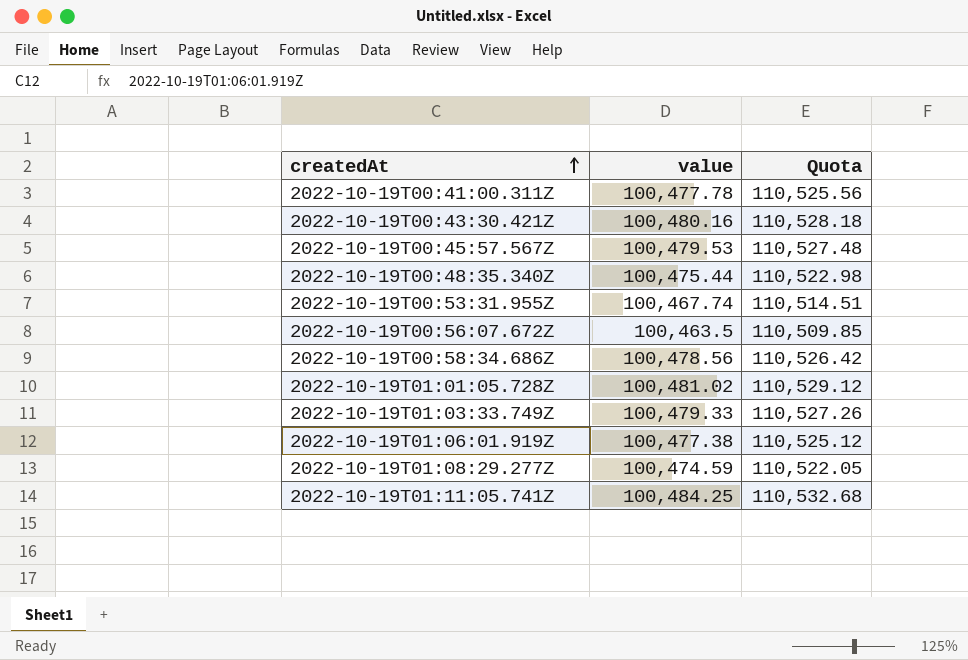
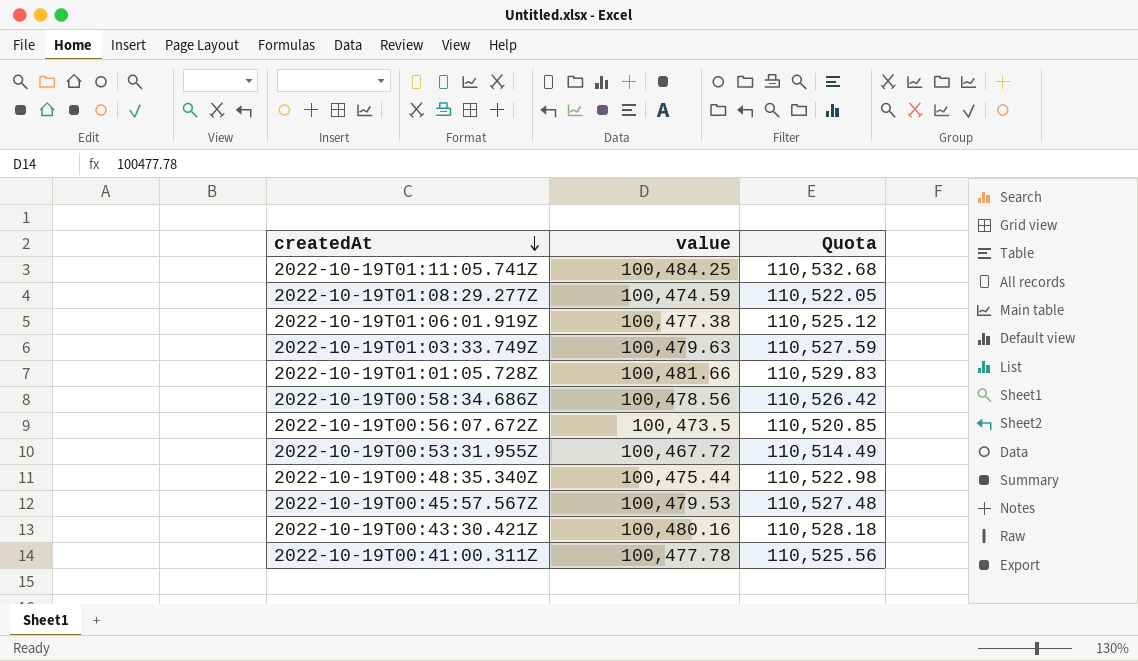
row order: createdAt ascending -> createdAt descending
2022-10-19T01:03:33.749Z | value: 100,479.33 -> 100,479.63
2022-10-19T01:03:33.749Z | Quota: 110,527.26 -> 110,527.59
2022-10-19T01:01:05.728Z | value: 100,481.02 -> 100,481.66
2022-10-19T01:01:05.728Z | Quota: 110,529.12 -> 110,529.83
2022-10-19T00:56:07.672Z | value: 100,463.5 -> 100,473.5
2022-10-19T00:56:07.672Z | Quota: 110,509.85 -> 110,520.85
2022-10-19T00:53:31.955Z | value: 100,467.74 -> 100,467.72
2022-10-19T00:53:31.955Z | Quota: 110,514.51 -> 110,514.49

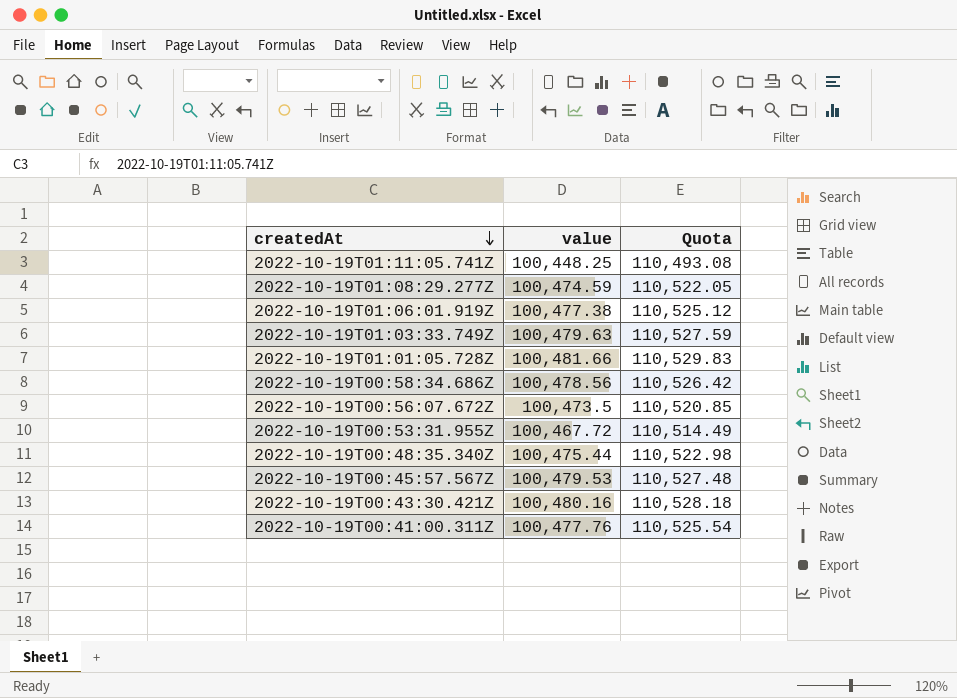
2022-10-19T01:11:05.741Z | value: 100,484.25 -> 100,448.25
2022-10-19T01:11:05.741Z | Quota: 110,532.68 -> 110,493.08
2022-10-19T00:41:00.311Z | value: 100,477.78 -> 100,477.76
2022-10-19T00:41:00.311Z | Quota: 110,525.56 -> 110,525.54

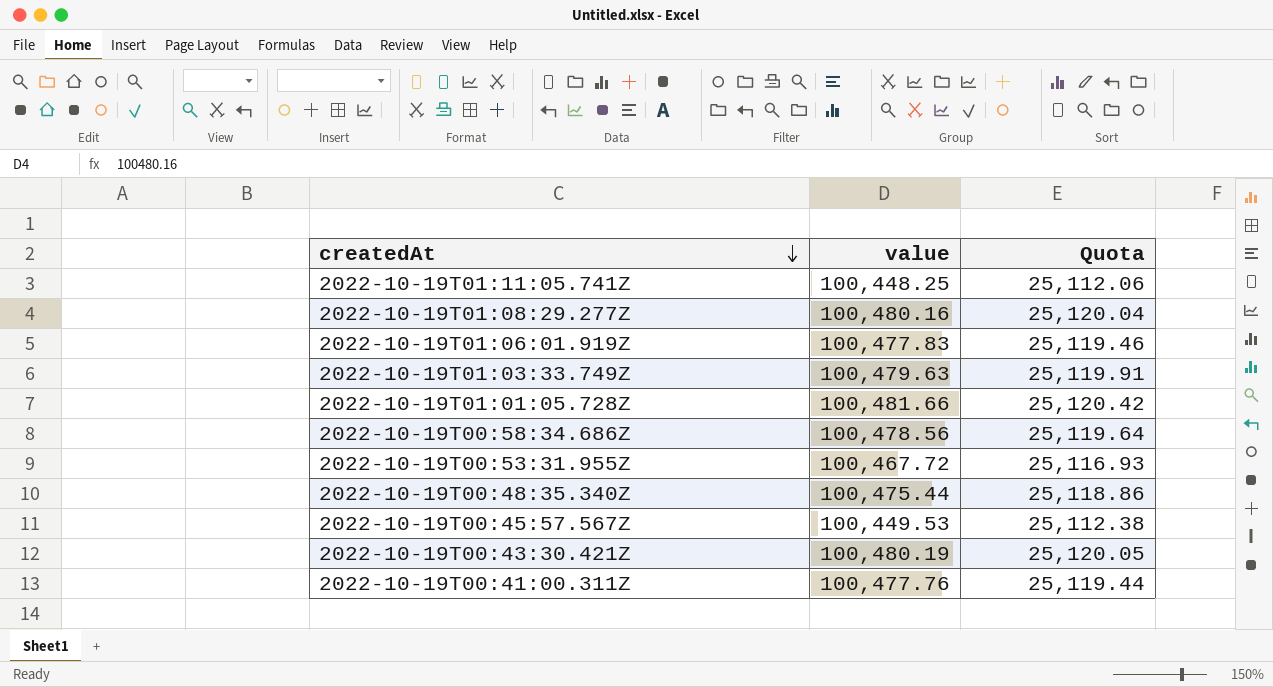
column Quota | formula: [value] * 1.1 -> [value] * 0.25
row 2022-10-19T00:56:07.672Z: 100,473.5 | 110,520.85 -> none
2022-10-19T01:08:29.277Z | value: 100,474.59 -> 100,480.16
2022-10-19T01:06:01.919Z | value: 100,477.38 -> 100,477.83
2022-10-19T00:45:57.567Z | value: 100,479.53 -> 100,449.53
2022-10-19T00:43:30.421Z | value: 100,480.16 -> 100,480.19

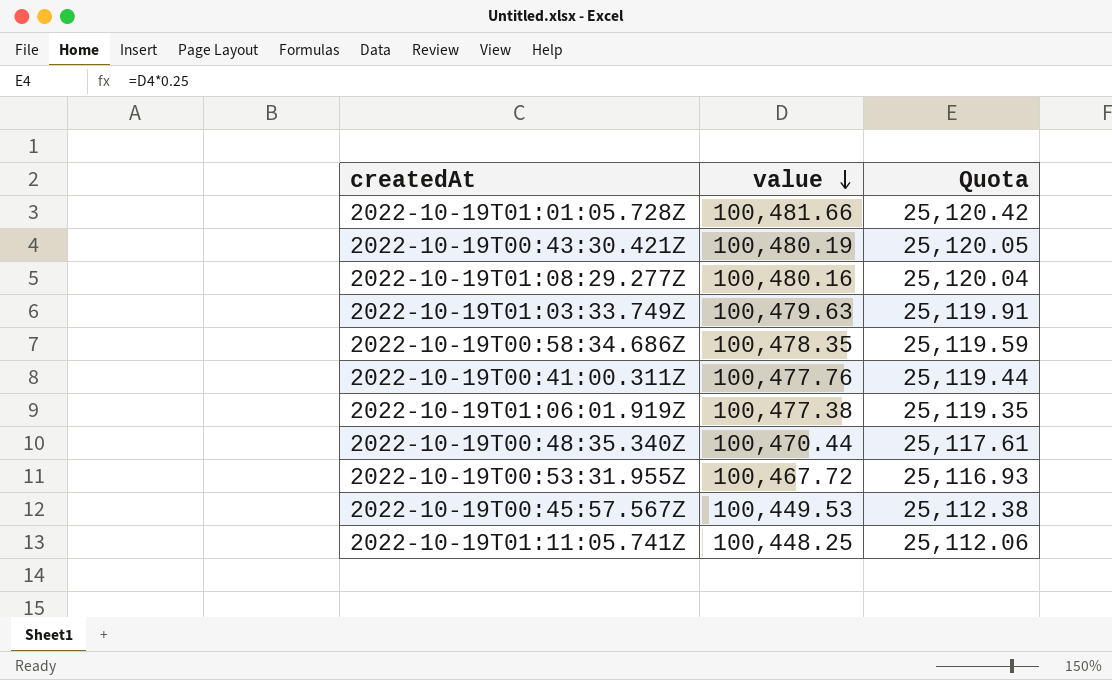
row order: createdAt descending -> value descending
2022-10-19T00:58:34.686Z | value: 100,478.56 -> 100,478.35
2022-10-19T00:58:34.686Z | Quota: 25,119.64 -> 25,119.59
2022-10-19T01:06:01.919Z | value: 100,477.83 -> 100,477.38
2022-10-19T01:06:01.919Z | Quota: 25,119.46 -> 25,119.35
2022-10-19T00:48:35.340Z | value: 100,475.44 -> 100,470.44
2022-10-19T00:48:35.340Z | Quota: 25,118.86 -> 25,117.61

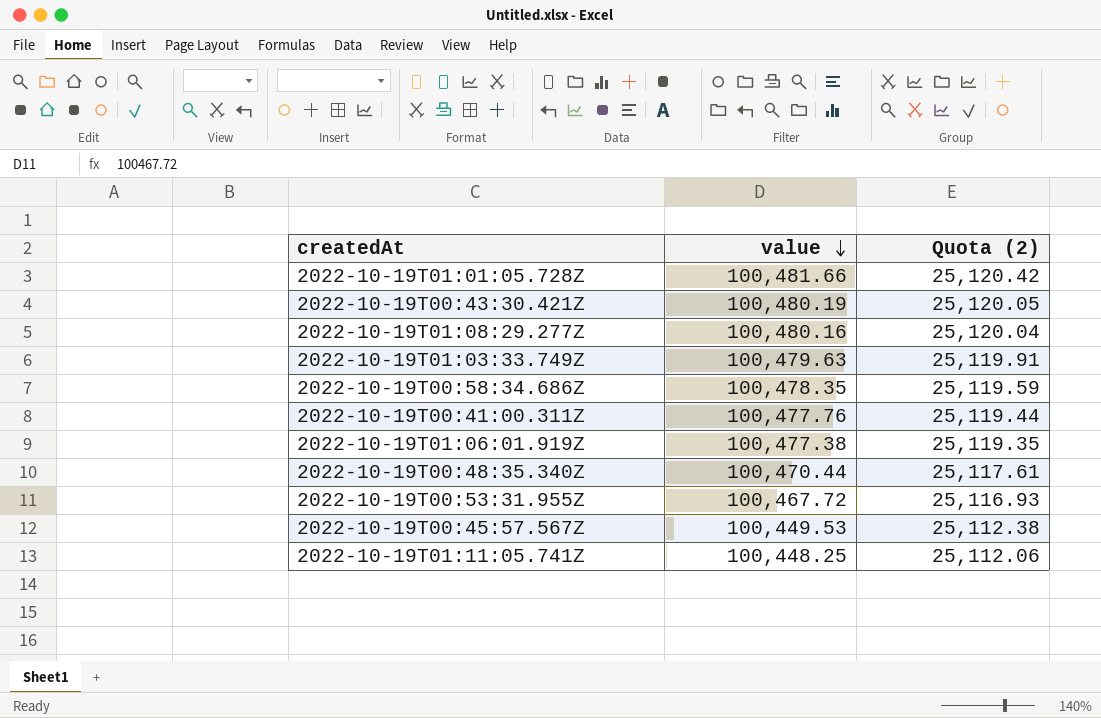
column name: Quota -> Quota (2)

